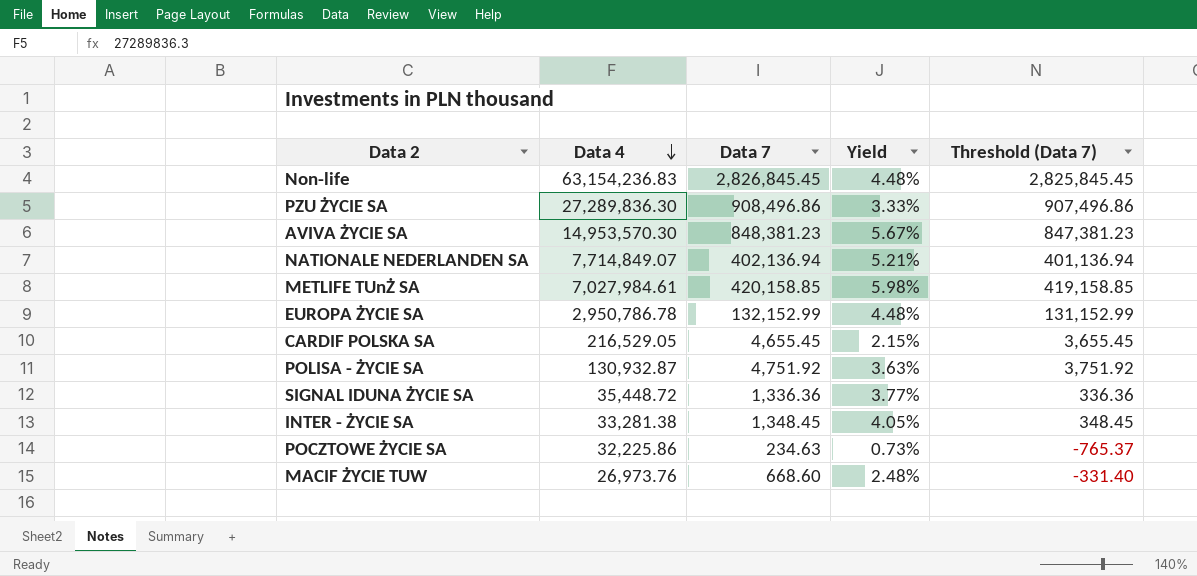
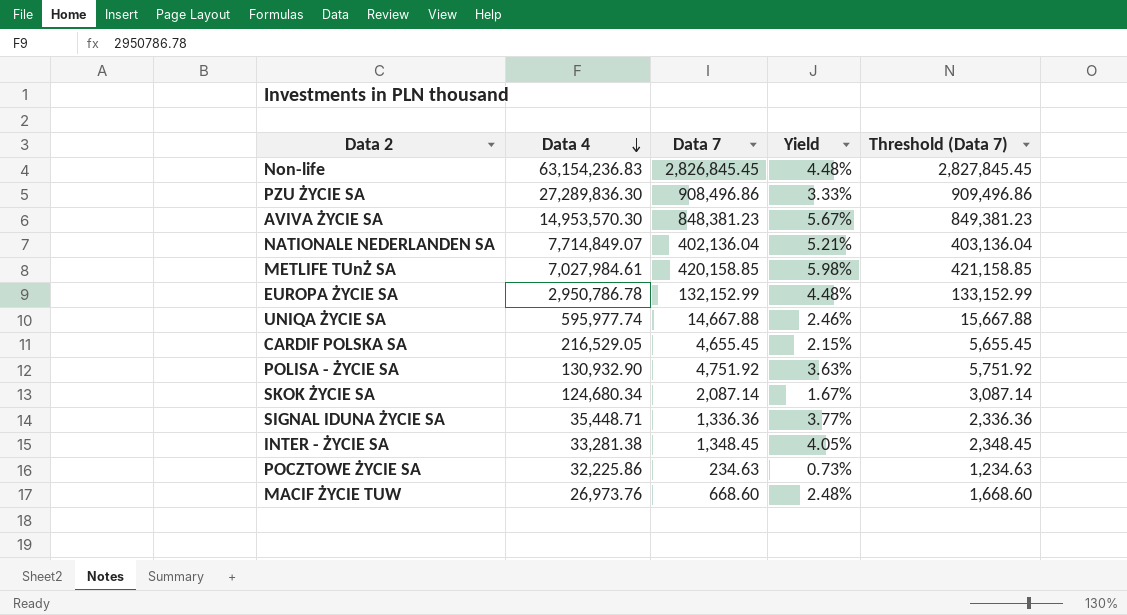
column Threshold (Data 7) | formula: [Data 7] - 1000 -> [Data 7] + 1000
NATIONALE NEDERLANDEN SA | Data 7: 402,136.94 -> 402,136.04
row UNIQA ŻYCIE SA: none -> 595,977.74 | 14,667.88 | 2.46% | 15,667.88
POLISA - ŻYCIE SA | Data 4: 130,932.87 -> 130,932.90
row SKOK ŻYCIE SA: none -> 124,680.34 | 2,087.14 | 1.67% | 3,087.14
SIGNAL IDUNA ŻYCIE SA | Data 4: 35,448.72 -> 35,448.71

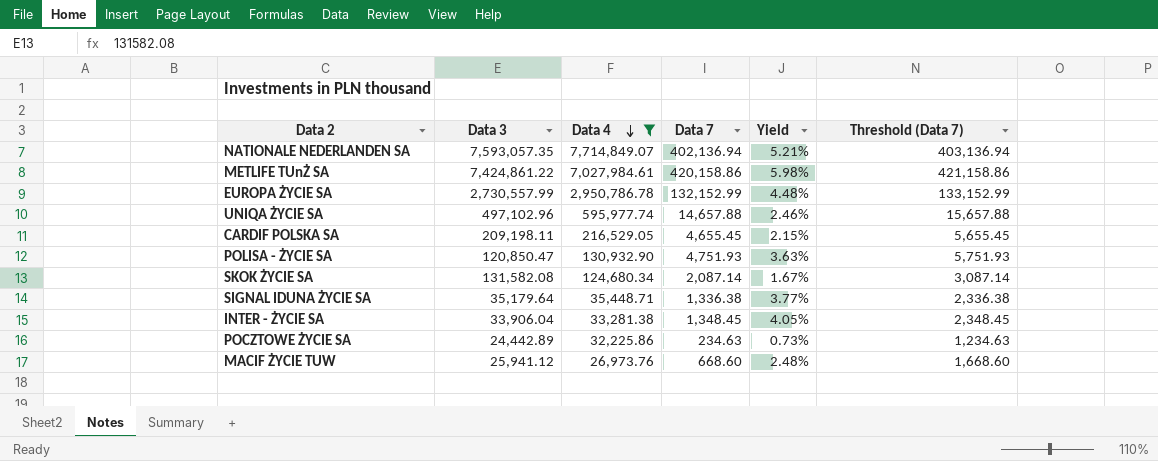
filter: none -> Data 4 <= 7,714,849.07
column Data 3 | position: none -> 2
NATIONALE NEDERLANDEN SA | Data 7: 402,136.04 -> 402,136.94
NATIONALE NEDERLANDEN SA | Threshold (Data 7): 403,136.04 -> 403,136.94
METLIFE TUnŻ SA | Data 7: 420,158.85 -> 420,158.86
METLIFE TUnŻ SA | Threshold (Data 7): 421,158.85 -> 421,158.86
UNIQA ŻYCIE SA | Data 7: 14,667.88 -> 14,657.88
UNIQA ŻYCIE SA | Threshold (Data 7): 15,667.88 -> 15,657.88
POLISA - ŻYCIE SA | Data 7: 4,751.92 -> 4,751.93
POLISA - ŻYCIE SA | Threshold (Data 7): 5,751.92 -> 5,751.93
SIGNAL IDUNA ŻYCIE SA | Data 7: 1,336.36 -> 1,336.38
SIGNAL IDUNA ŻYCIE SA | Threshold (Data 7): 2,336.36 -> 2,336.38

